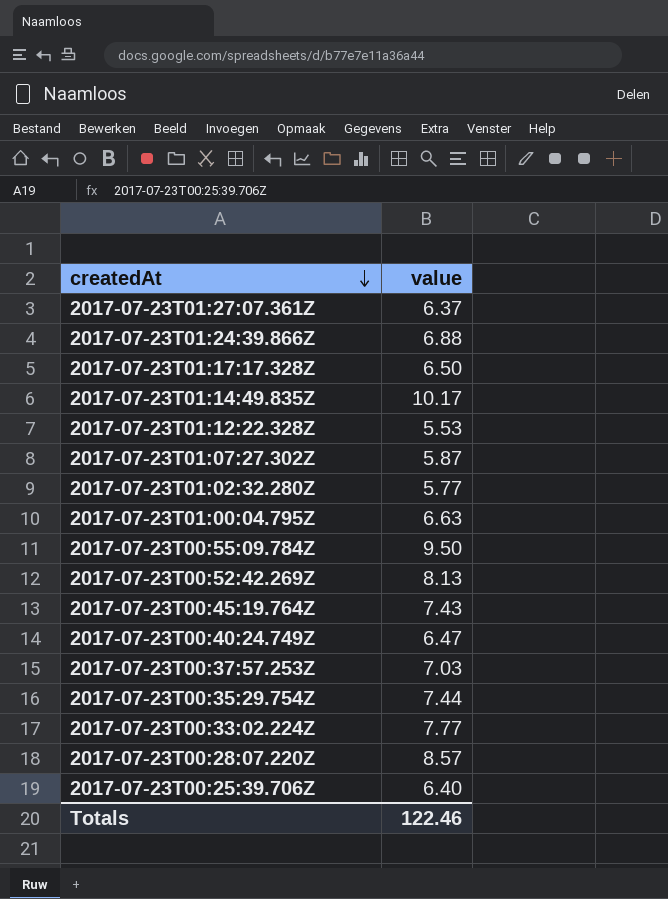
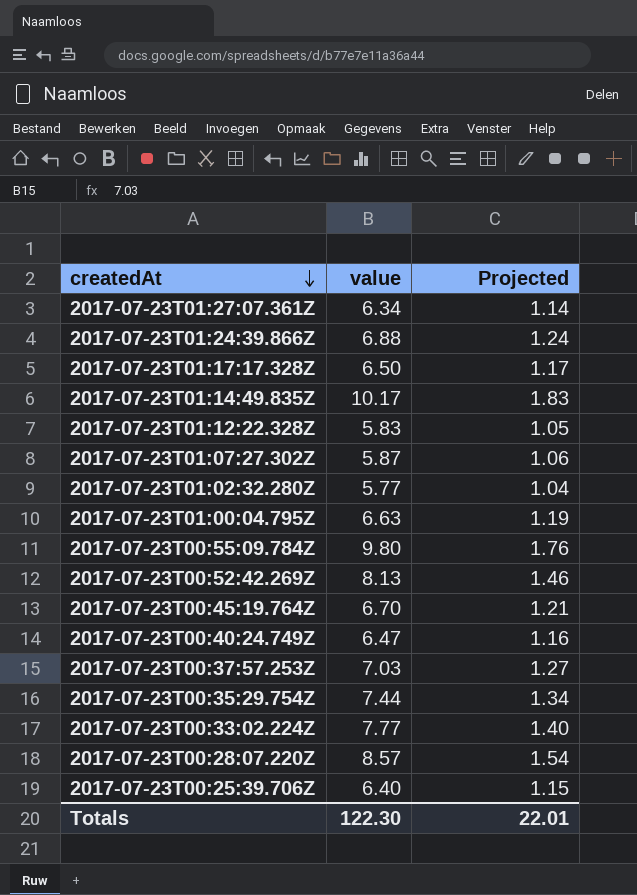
column Projected | formula: none -> [value] * 0.18
2017-07-23T01:27:07.361Z | value: 6.37 -> 6.34
2017-07-23T01:12:22.328Z | value: 5.53 -> 5.83
2017-07-23T00:55:09.784Z | value: 9.50 -> 9.80
2017-07-23T00:45:19.764Z | value: 7.43 -> 6.70
Totals | value: 122.46 -> 122.30

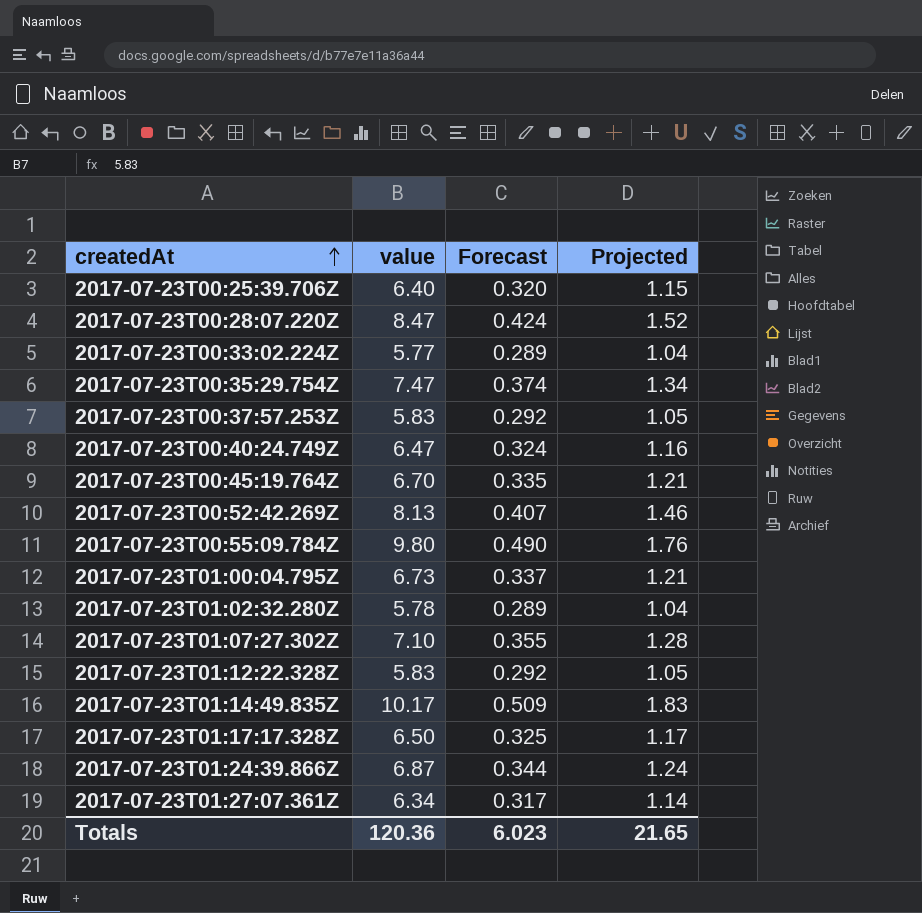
row order: createdAt descending -> createdAt ascending
column Forecast | formula: none -> [value] * 0.05
2017-07-23T00:28:07.220Z | value: 8.57 -> 8.47
2017-07-23T00:28:07.220Z | Projected: 1.54 -> 1.52
2017-07-23T00:33:02.224Z | value: 7.77 -> 5.77
2017-07-23T00:33:02.224Z | Projected: 1.40 -> 1.04
2017-07-23T00:35:29.754Z | value: 7.44 -> 7.47
2017-07-23T00:37:57.253Z | value: 7.03 -> 5.83
2017-07-23T00:37:57.253Z | Projected: 1.27 -> 1.05
2017-07-23T01:00:04.795Z | value: 6.63 -> 6.73
2017-07-23T01:00:04.795Z | Projected: 1.19 -> 1.21
2017-07-23T01:02:32.280Z | value: 5.77 -> 5.78
2017-07-23T01:07:27.302Z | value: 5.87 -> 7.10
2017-07-23T01:07:27.302Z | Projected: 1.06 -> 1.28
2017-07-23T01:24:39.866Z | value: 6.88 -> 6.87
Totals | value: 122.30 -> 120.36
Totals | Projected: 22.01 -> 21.65

